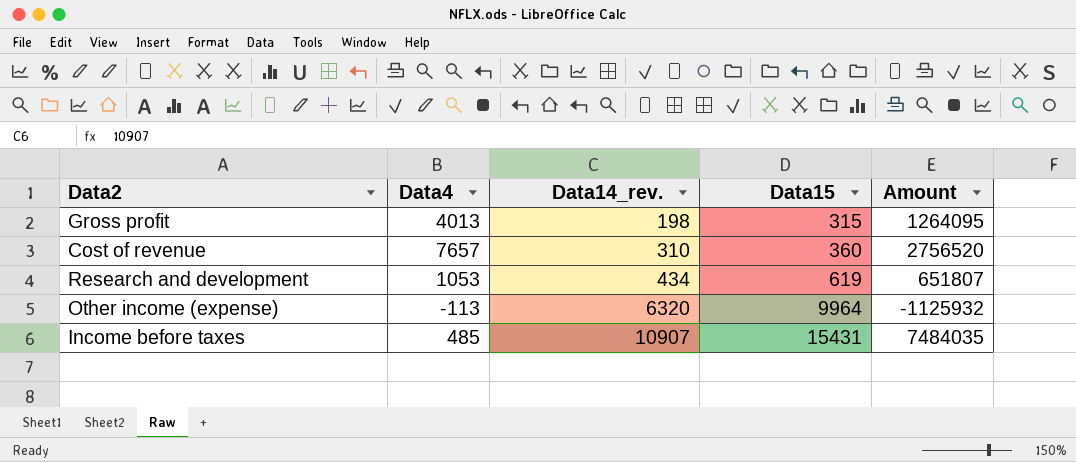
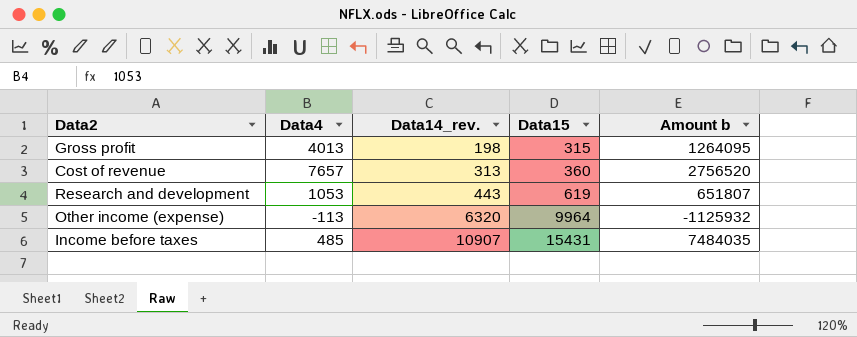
column name: Amount -> Amount b
Cost of revenue | Data14_rev.: 310 -> 313
Research and development | Data14_rev.: 434 -> 443

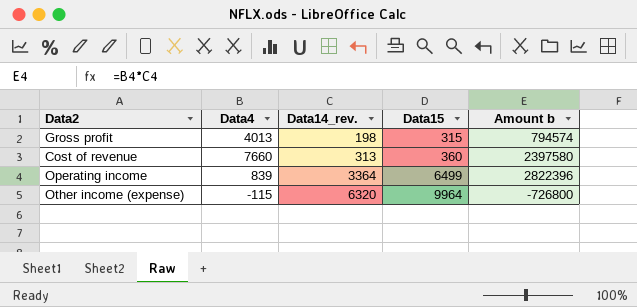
column Amount b | formula: [Data4] * [Data15] -> [Data4] * [Data14_rev.]
row Research and development: 1053 | 443 | 619 | 651807 -> none
row Income before taxes: 485 | 10907 | 15431 | 7484035 -> none
Cost of revenue | Data4: 7657 -> 7660
row Operating income: none -> 839 | 3364 | 6499 | 2822396
Other income (expense) | Data4: -113 -> -115

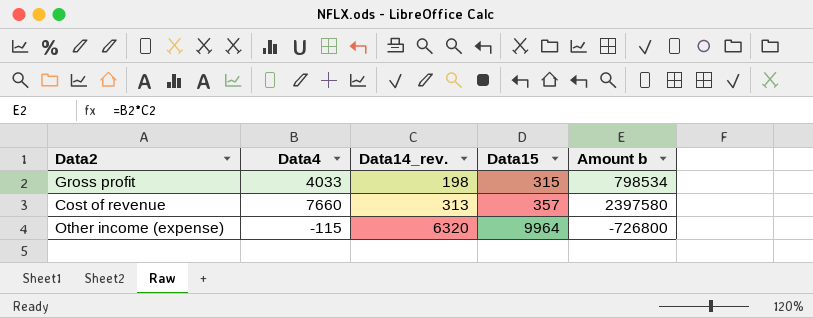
row Operating income: 839 | 3364 | 6499 | 2822396 -> none
Gross profit | Data4: 4013 -> 4033
Gross profit | Amount b: 794574 -> 798534
Cost of revenue | Data15: 360 -> 357

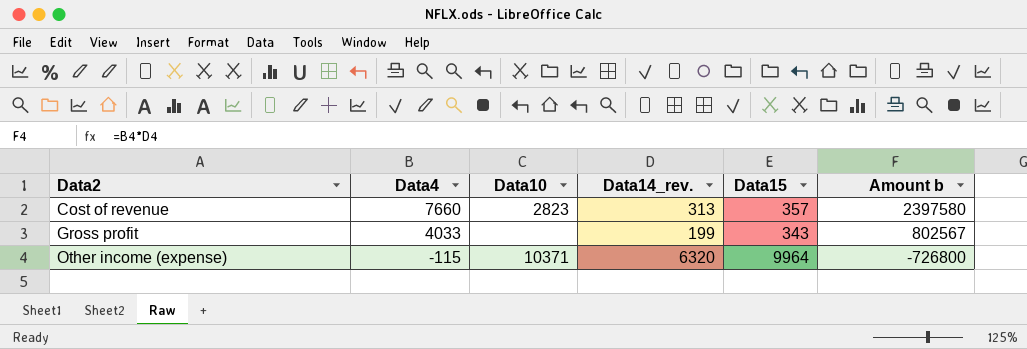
row order: Data14_rev. ascending -> Data2 ascending
column Data10 | position: none -> 3
Gross profit | Data14_rev.: 198 -> 199
Gross profit | Data15: 315 -> 343
Gross profit | Amount b: 798534 -> 802567

